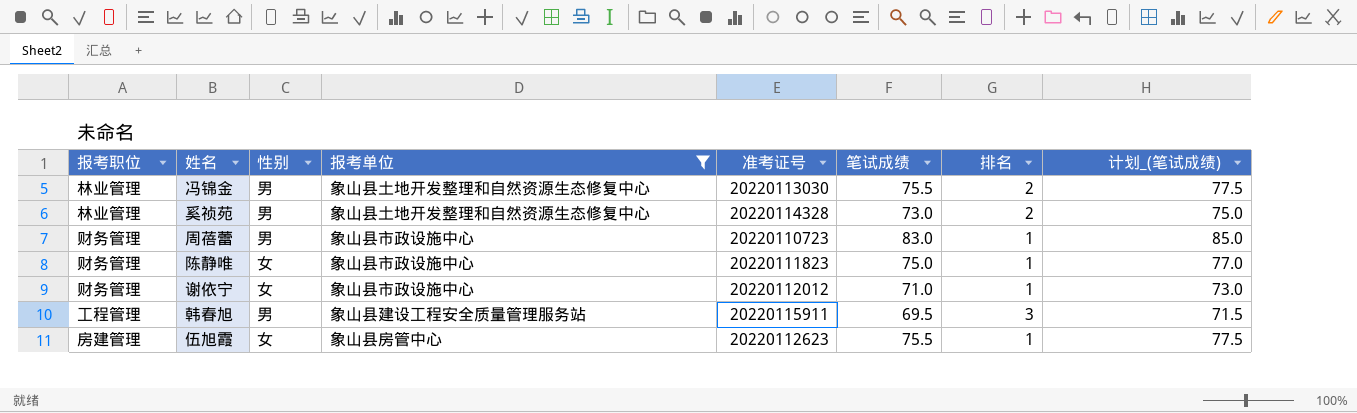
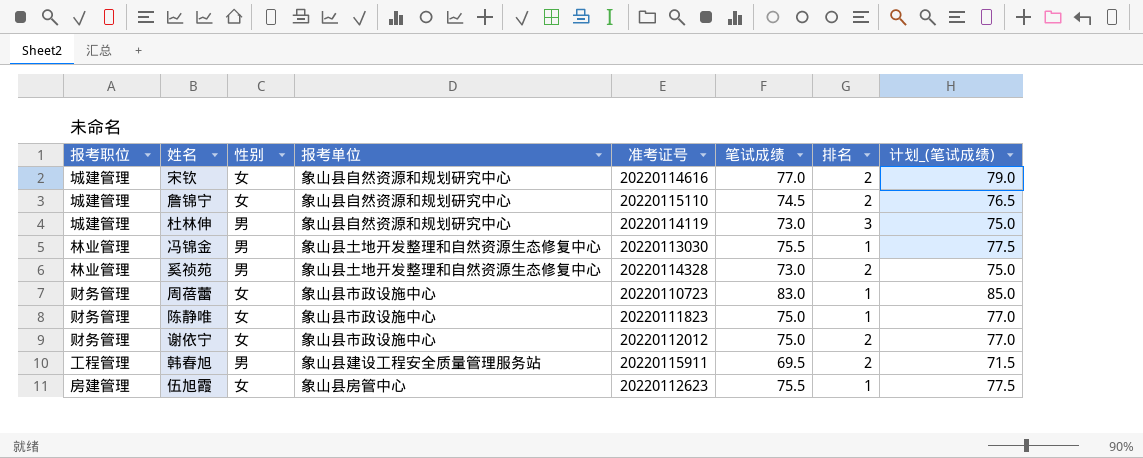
filter: 报考单位 != 象山县自然资源和规划研究中心 -> none
冯锦金 | 排名: 2 -> 1
周蓓蕾 | 性别: 男 -> 女
谢依宁 | 笔试成绩: 71.0 -> 75.0
谢依宁 | 排名: 1 -> 2
谢依宁 | 计划_(笔试成绩): 73.0 -> 77.0
韩春旭 | 排名: 3 -> 2

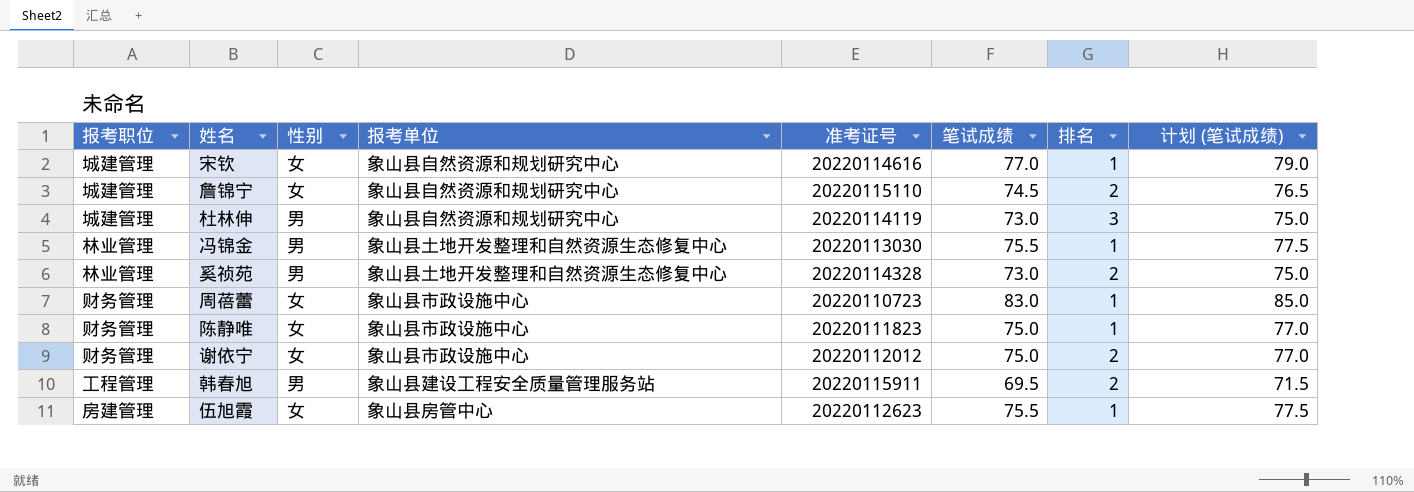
column name: 计划_(笔试成绩) -> 计划 (笔试成绩)
宋钦 | 排名: 2 -> 1

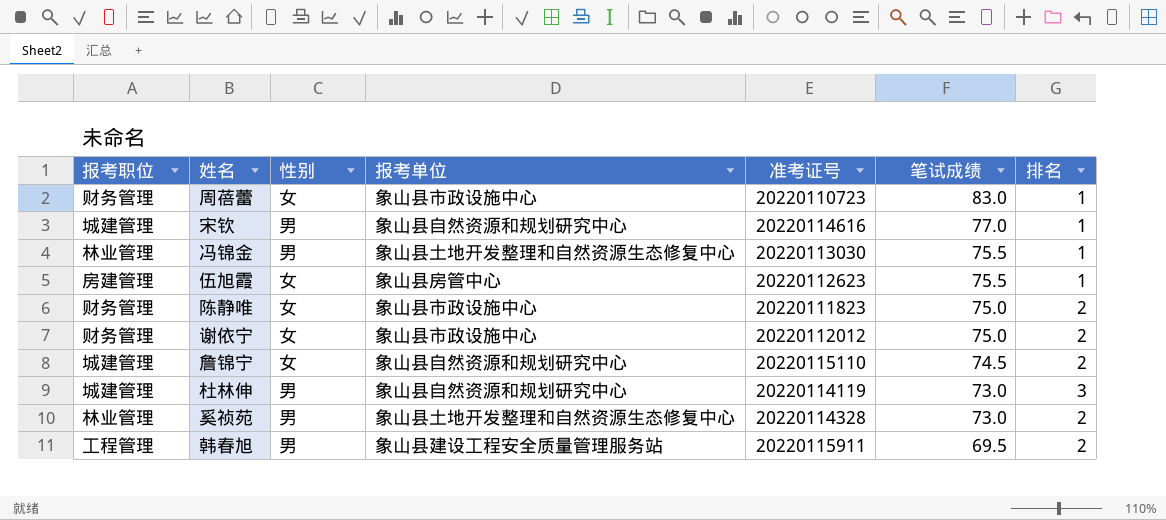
row order: none -> 笔试成绩 descending
column 计划 (笔试成绩) | formula: [笔试成绩] + 2 -> none
宋钦 | 性别: 女 -> 男
陈静唯 | 排名: 1 -> 2

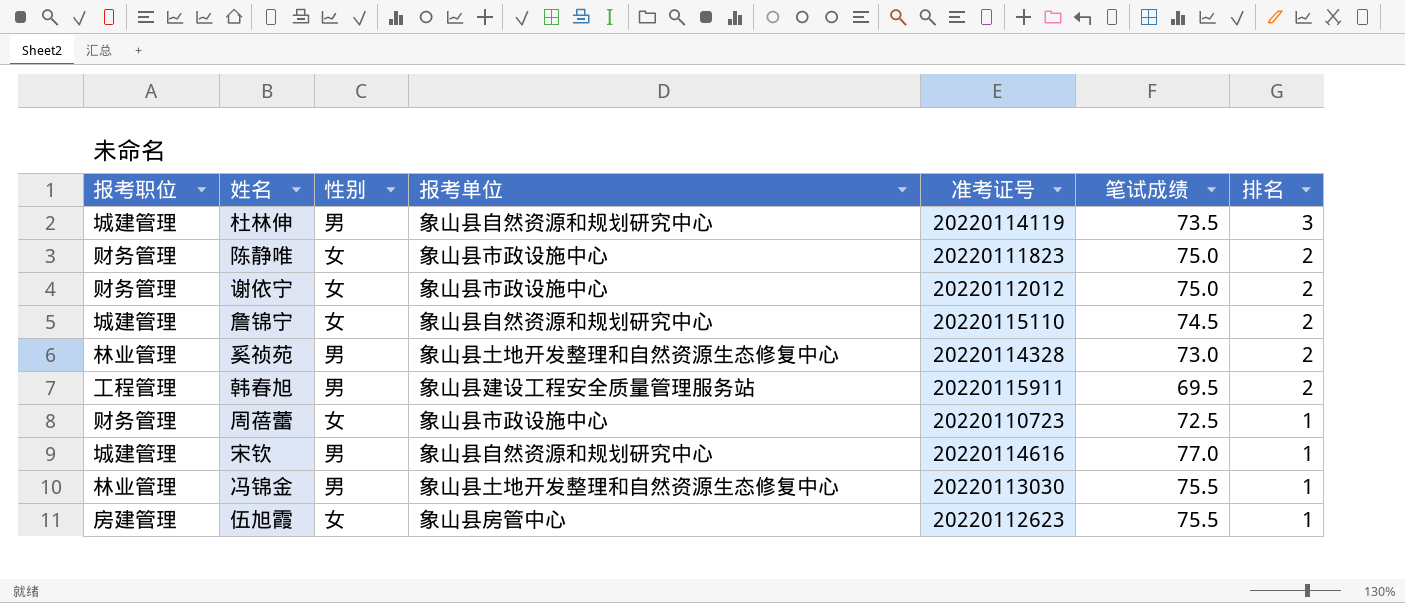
row order: 笔试成绩 descending -> 排名 descending
杜林伸 | 笔试成绩: 73.0 -> 73.5
周蓓蕾 | 笔试成绩: 83.0 -> 72.5

